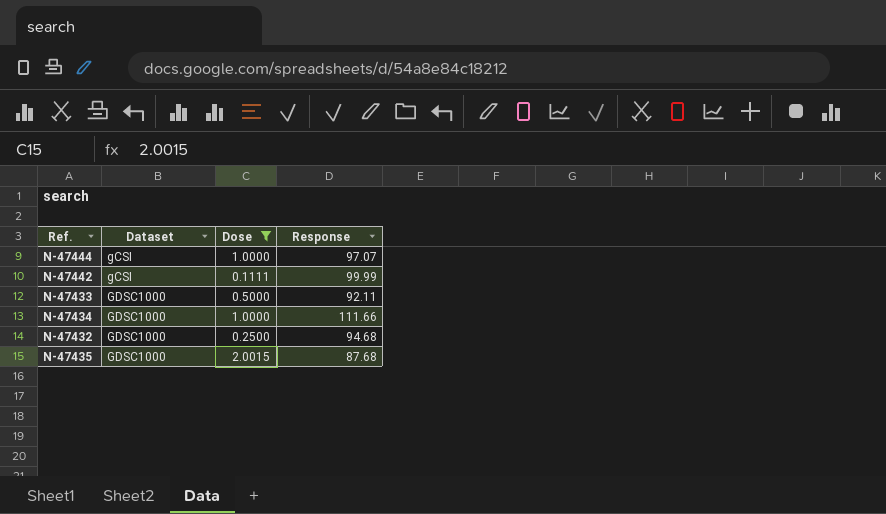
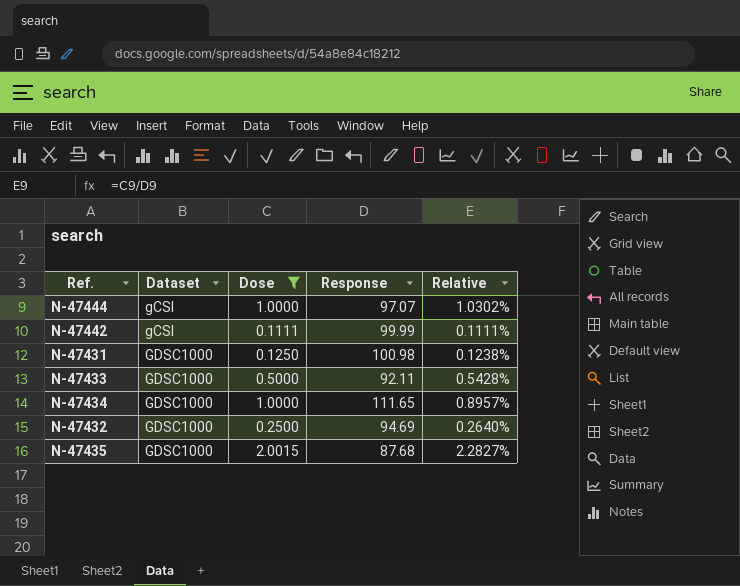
column Relative | formula: none -> [Dose] / [Response]
row N-47431: none -> GDSC1000 | 0.1250 | 100.98 | 0.1238%
N-47434 | Response: 111.66 -> 111.65
N-47432 | Response: 94.68 -> 94.69

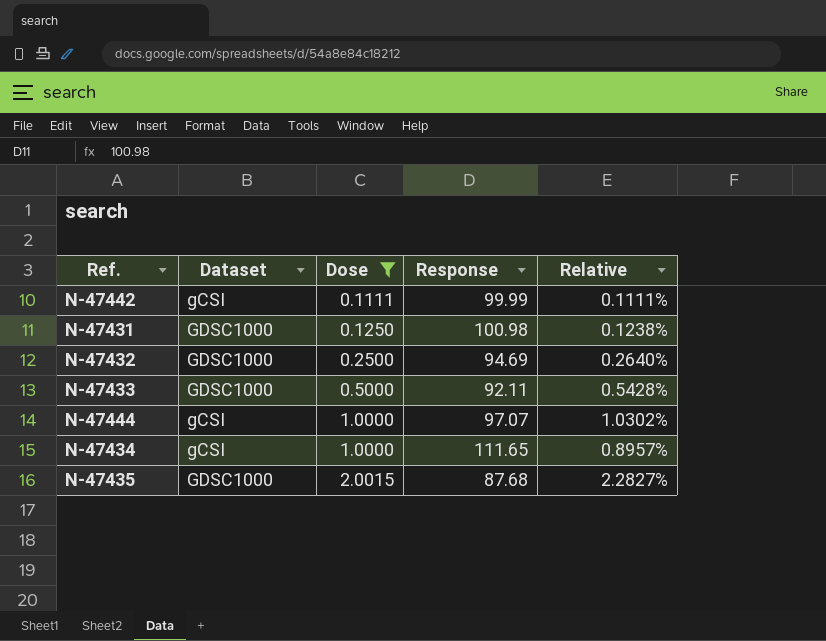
row order: Dataset ascending -> Dose ascending
N-47434 | Dataset: GDSC1000 -> gCSI

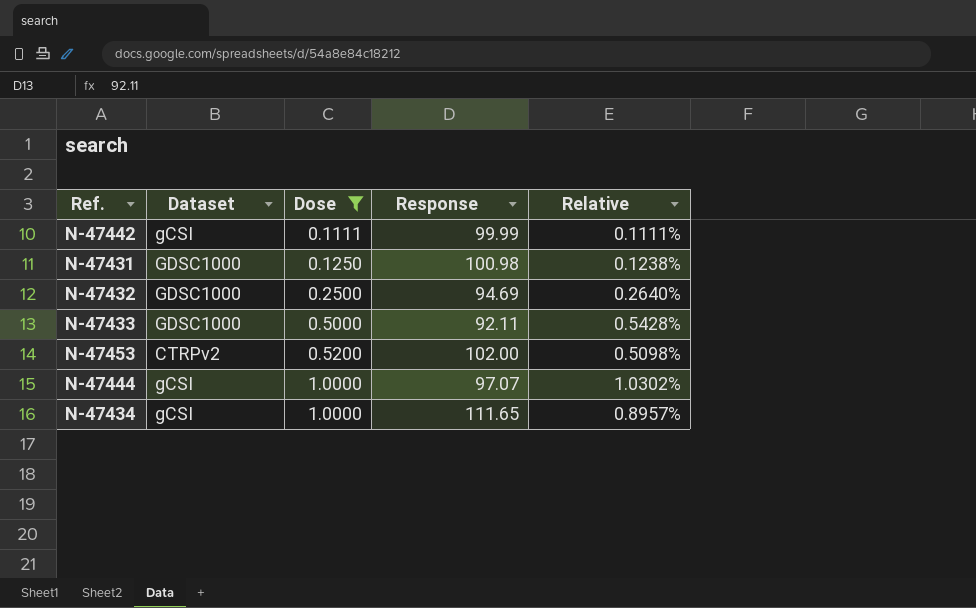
row N-47435: GDSC1000 | 2.0015 | 87.68 | 2.2827% -> none
row N-47453: none -> CTRPv2 | 0.5200 | 102.00 | 0.5098%

